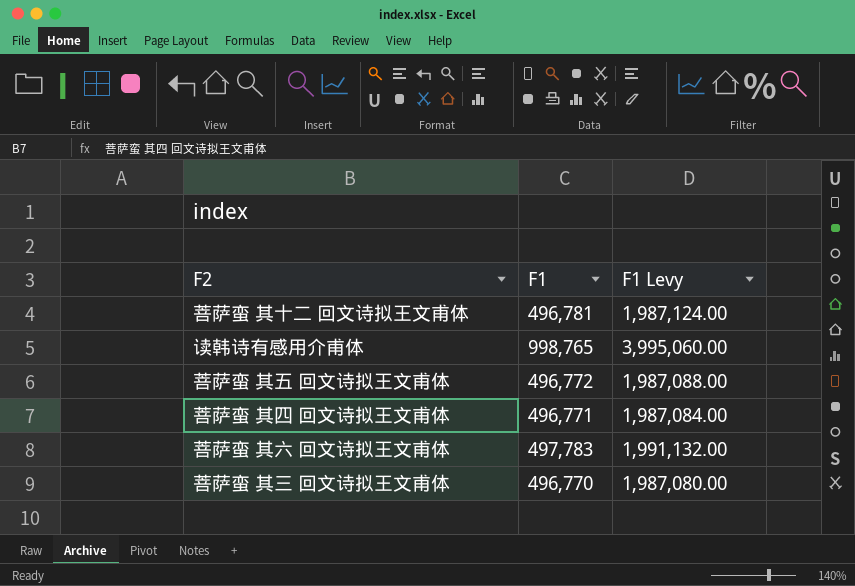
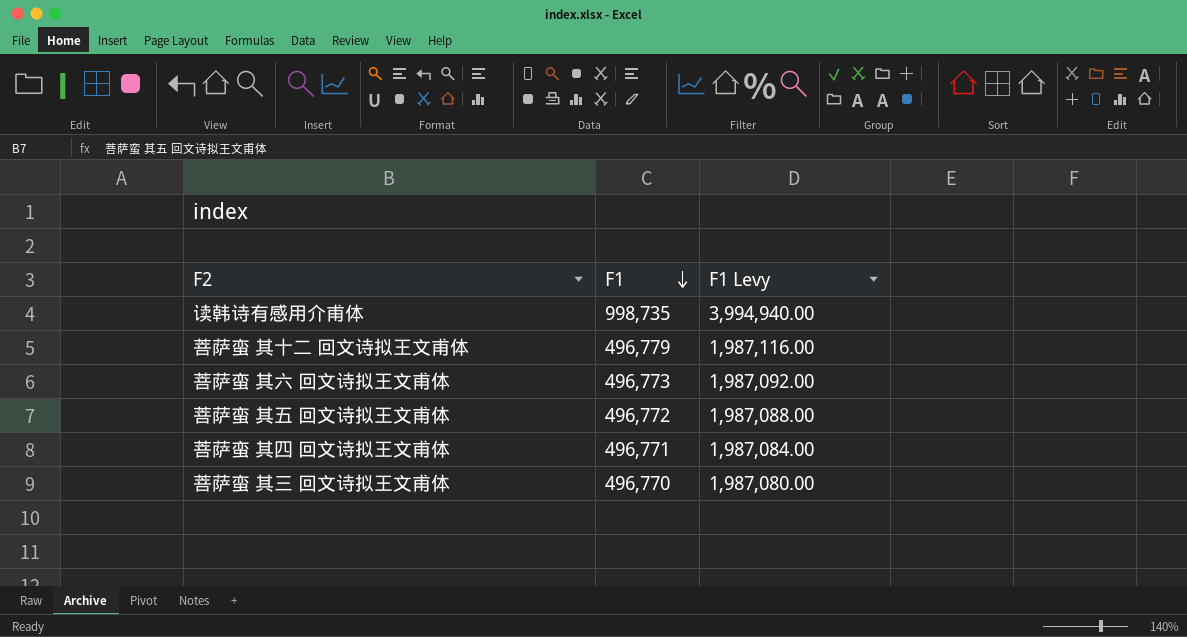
row order: none -> F1 descending
读韩诗有感用介甫体 | F1: 998,765 -> 998,735
读韩诗有感用介甫体 | F1 Levy: 3,995,060.00 -> 3,994,940.00
菩萨蛮 其十二 回文诗拟王文甫体 | F1: 496,781 -> 496,779
菩萨蛮 其十二 回文诗拟王文甫体 | F1 Levy: 1,987,124.00 -> 1,987,116.00
菩萨蛮 其六 回文诗拟王文甫体 | F1: 497,783 -> 496,773
菩萨蛮 其六 回文诗拟王文甫体 | F1 Levy: 1,991,132.00 -> 1,987,092.00

